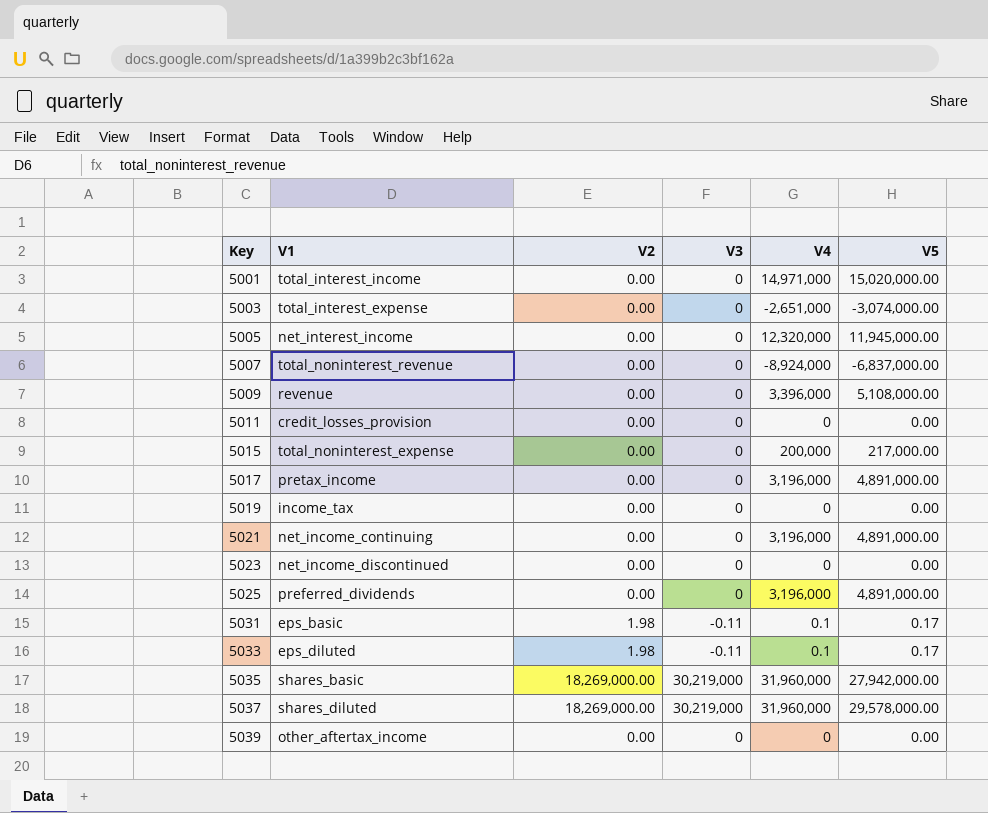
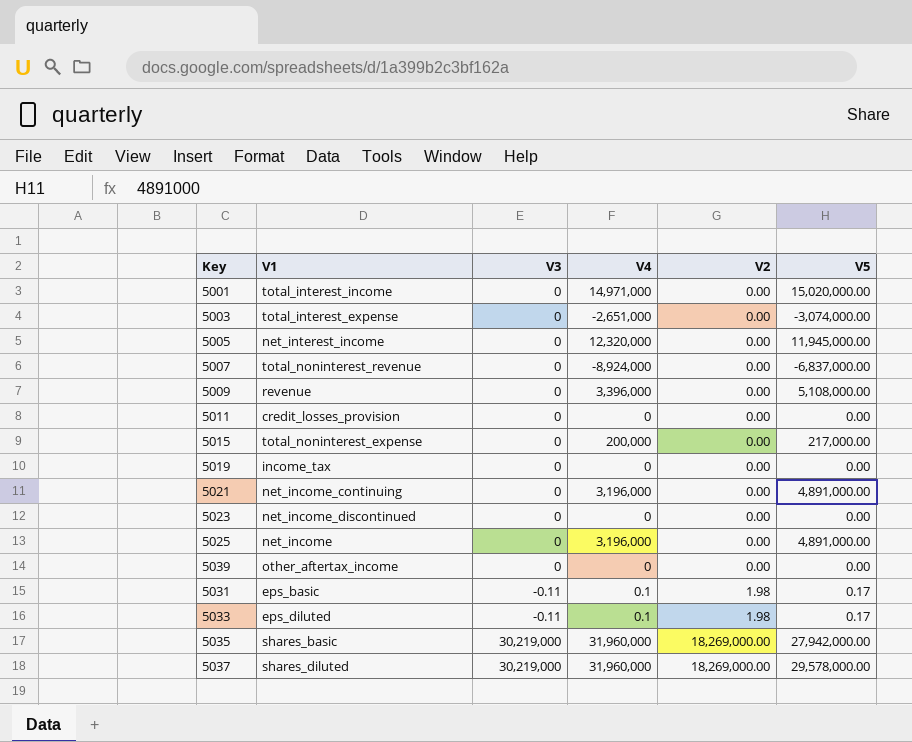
row order: Key ascending -> V2 ascending
column V2 | position: 3 -> 5
row 5017: pretax_income | 0.00 | 0 | 3,196,000 | 4,891,000.00 -> none
5025 | V1: preferred_dividends -> net_income

